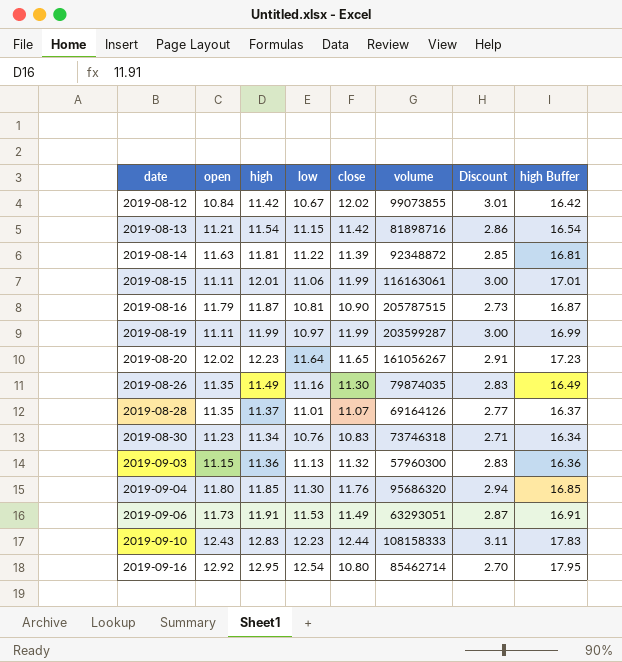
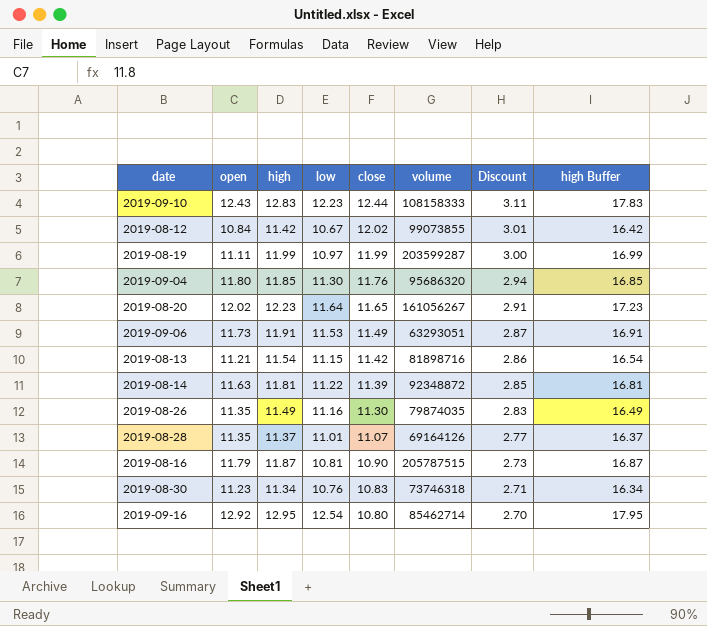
row order: date ascending -> close descending
row 2019-08-15: 11.11 | 12.01 | 11.06 | 11.99 | 116163061 | 3.00 | 17.01 -> none
row 2019-09-03: 11.15 | 11.36 | 11.13 | 11.32 | 57960300 | 2.83 | 16.36 -> none

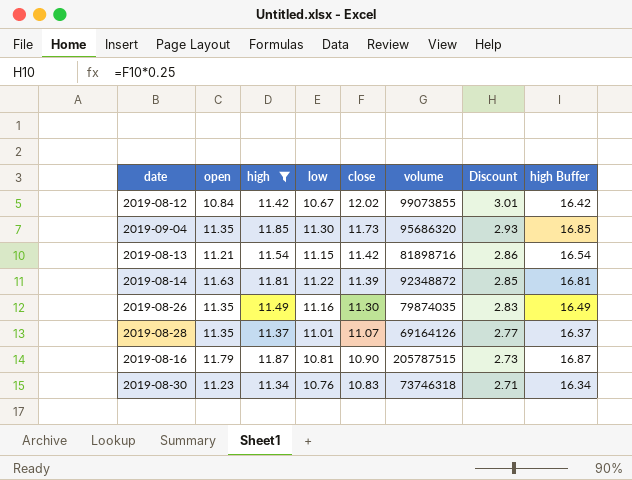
filter: none -> high <= 11.87
2019-09-04 | open: 11.80 -> 11.35
2019-09-04 | close: 11.76 -> 11.73
2019-09-04 | Discount: 2.94 -> 2.93

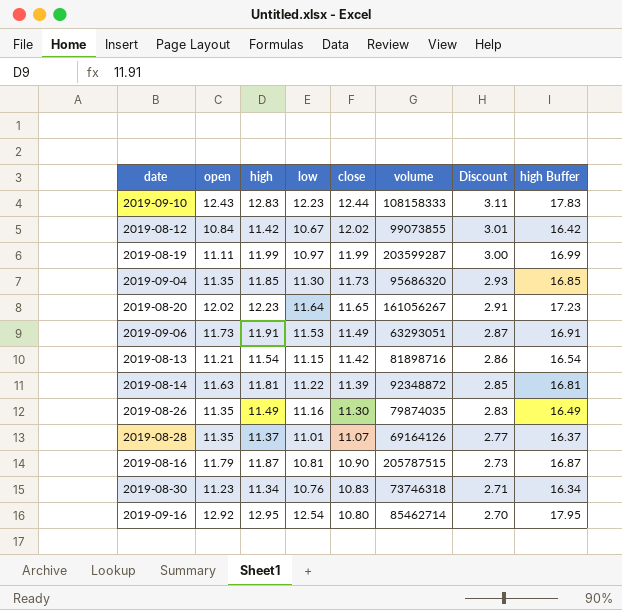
filter: high <= 11.87 -> none

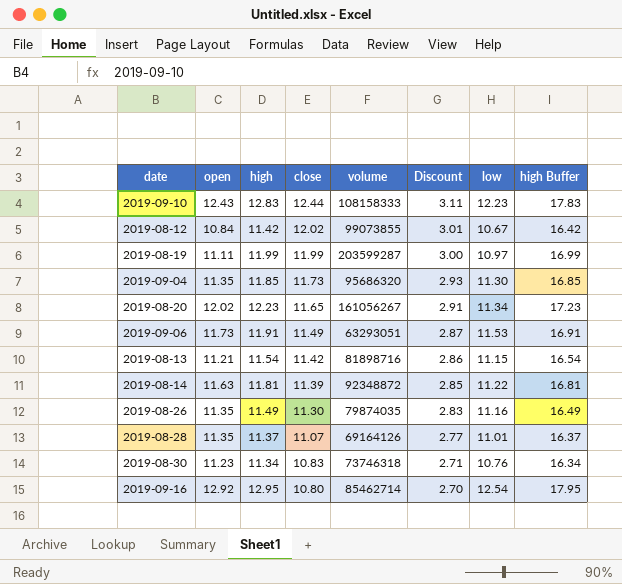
column low | position: 4 -> 7
row 2019-08-16: 11.79 | 11.87 | 10.81 | 10.90 | 205787515 | 2.73 | 16.87 -> none
2019-08-20 | low: 11.64 -> 11.34

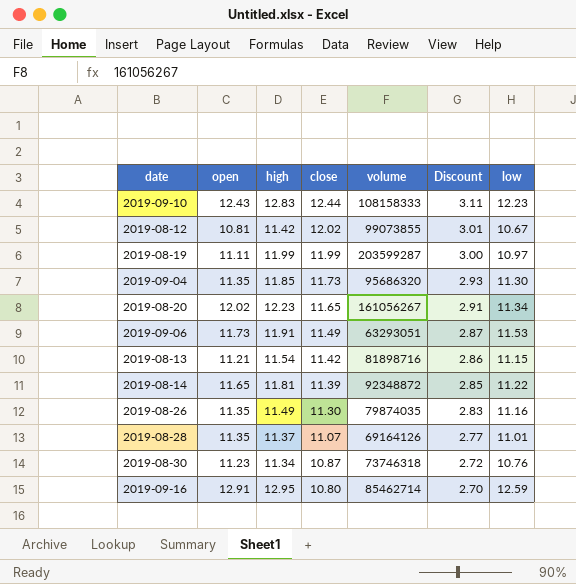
column high Buffer | formula: [high] + 5 -> none
2019-08-12 | open: 10.84 -> 10.81
2019-08-14 | open: 11.63 -> 11.65
2019-08-30 | close: 10.83 -> 10.87
2019-08-30 | Discount: 2.71 -> 2.72
2019-09-16 | open: 12.92 -> 12.91
2019-09-16 | low: 12.54 -> 12.59

